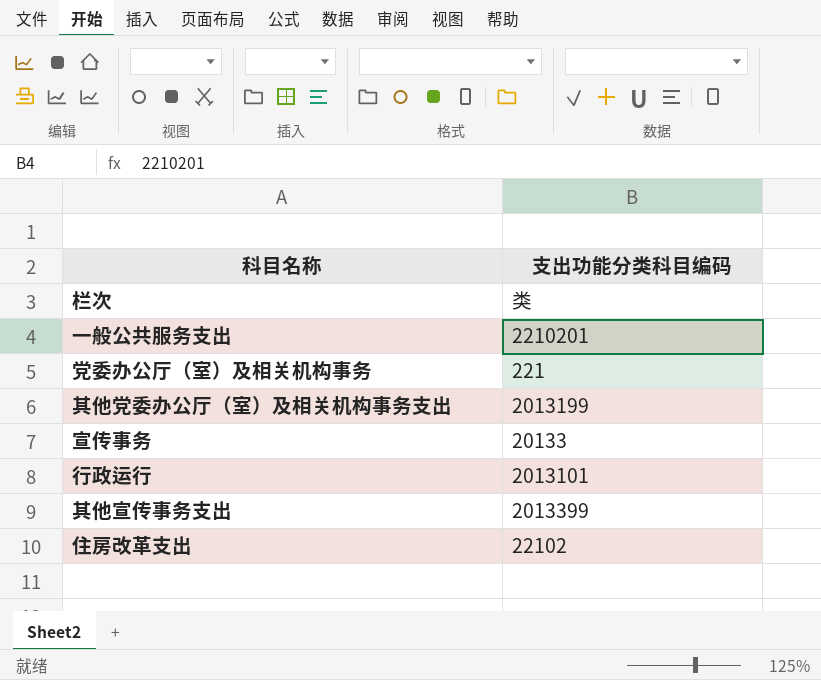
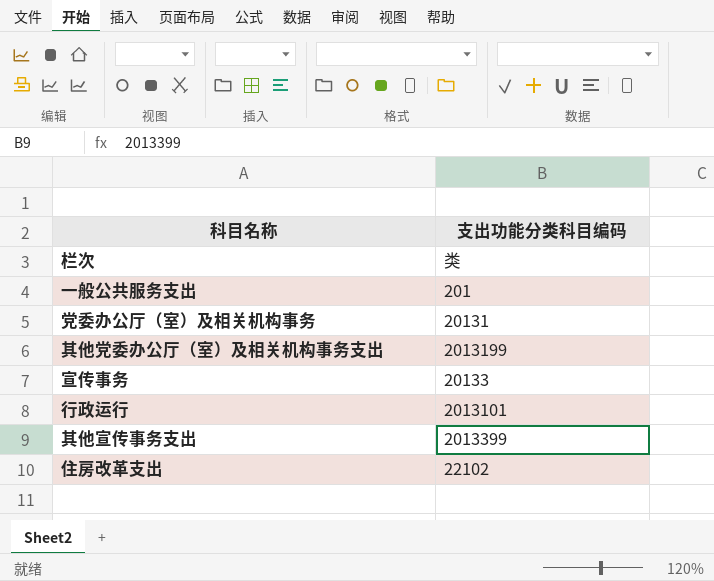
一般公共服务支出 | 支出功能分类科目编码: 2210201 -> 201
党委办公厅（室）及相关机构事务 | 支出功能分类科目编码: 221 -> 20131

